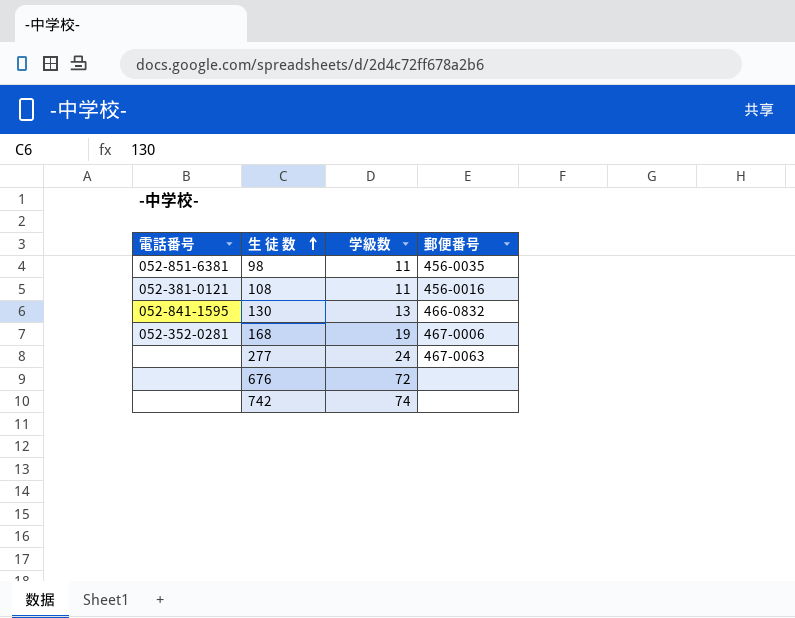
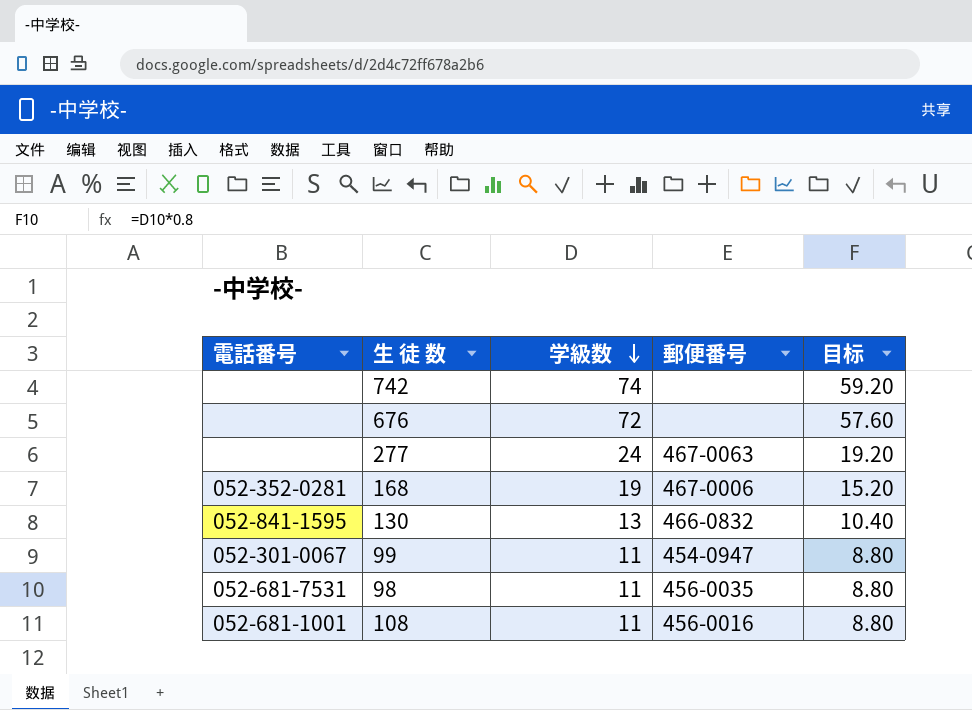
row order: 生 徒 数 ascending -> 学級数 descending
column 目标 | formula: none -> [学級数] * 0.8
row 99: none -> 052-301-0067 | 11 | 454-0947 | 8.80
98 | 電話番号: 052-851-6381 -> 052-681-7531
108 | 電話番号: 052-381-0121 -> 052-681-1001

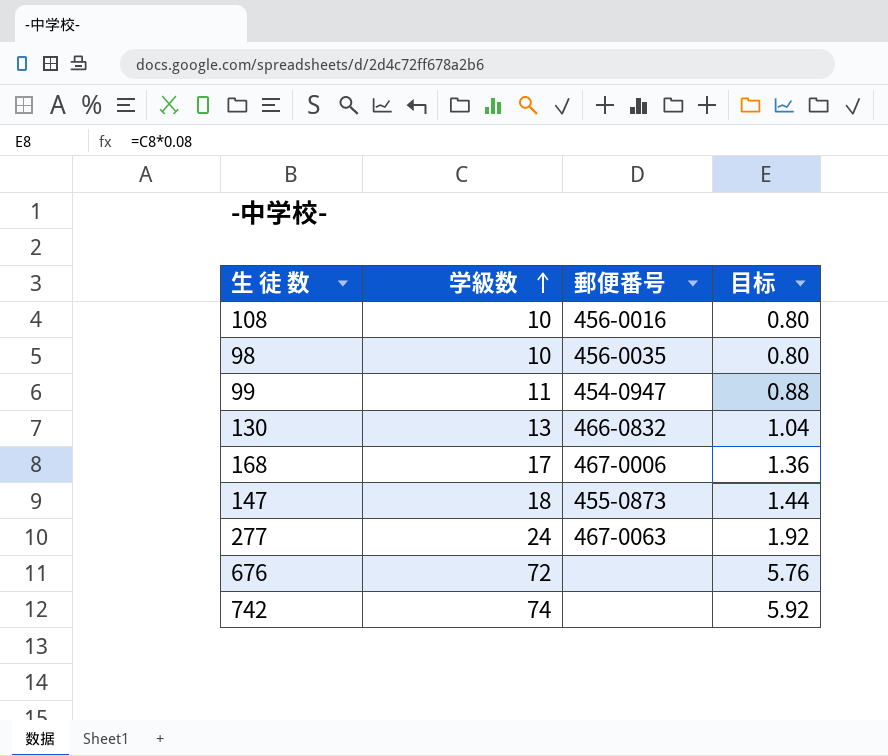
row order: 学級数 descending -> 学級数 ascending
column 電話番号 | position: 1 -> none
column 目标 | formula: [学級数] * 0.8 -> [学級数] * 0.08
108 | 学級数: 11 -> 10
98 | 学級数: 11 -> 10
168 | 学級数: 19 -> 17
row 147: none -> 18 | 455-0873 | 1.44

